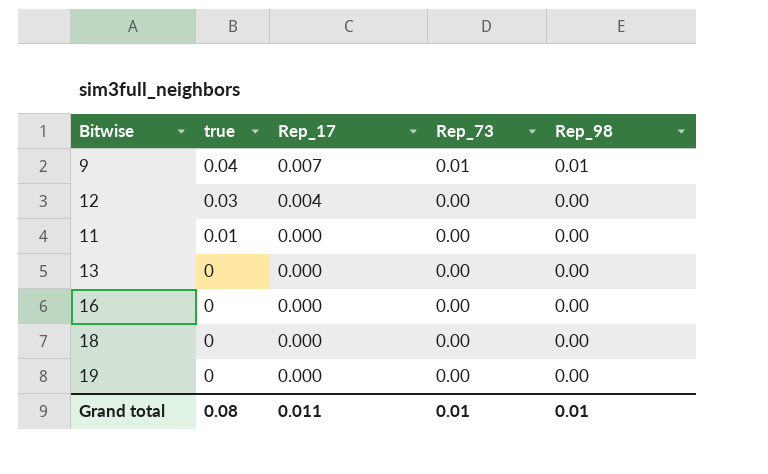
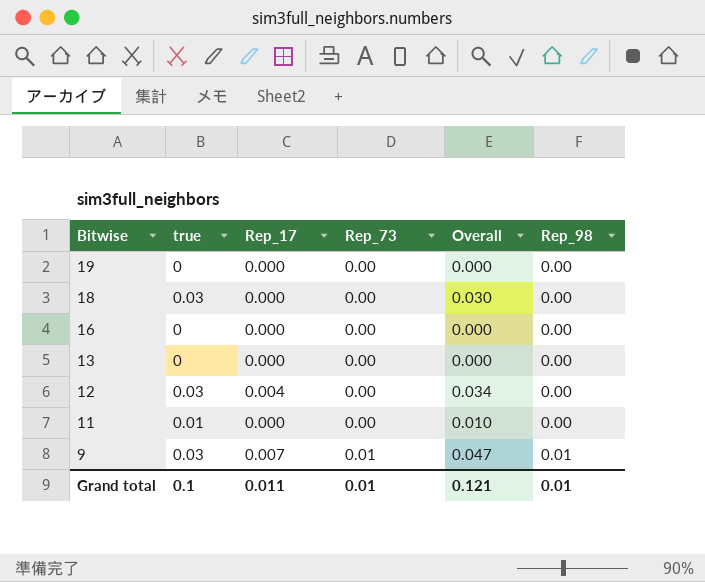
row order: true descending -> Bitwise descending
column Overall | formula: none -> [true] + [Rep_17] + [Rep_73]
18 | true: 0 -> 0.03
9 | true: 0.04 -> 0.03
Grand total | true: 0.08 -> 0.1

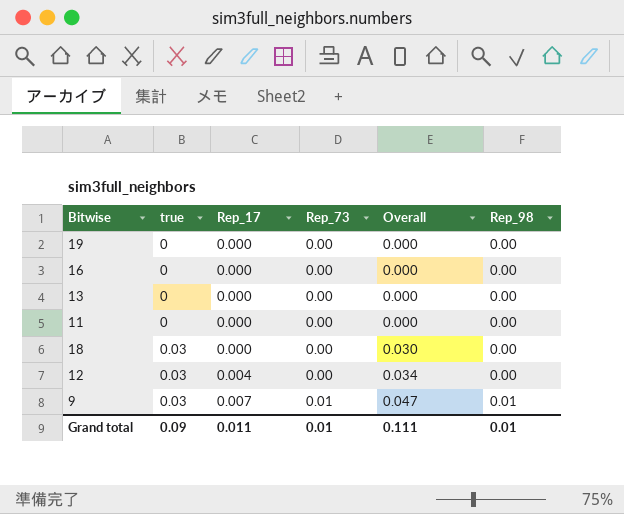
row order: Bitwise descending -> true ascending
11 | true: 0.01 -> 0
11 | Overall: 0.010 -> 0.000
Grand total | true: 0.1 -> 0.09
Grand total | Overall: 0.121 -> 0.111

